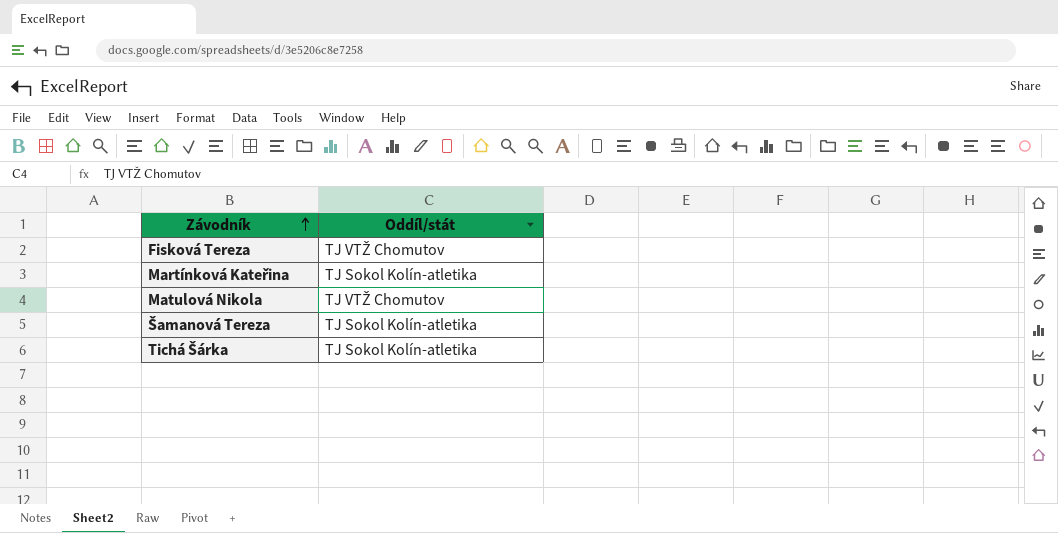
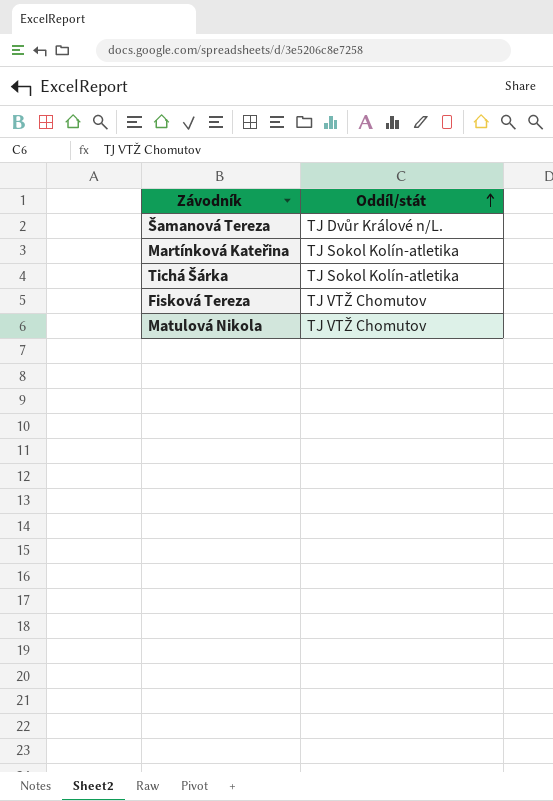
row order: Závodník ascending -> Oddíl/stát ascending
Šamanová Tereza | Oddíl/stát: TJ Sokol Kolín-atletika -> TJ Dvůr Králové n/L.

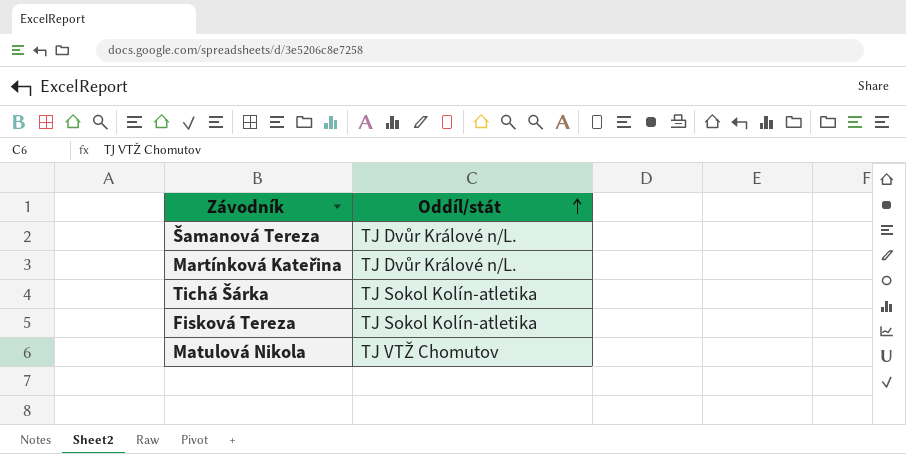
Martínková Kateřina | Oddíl/stát: TJ Sokol Kolín-atletika -> TJ Dvůr Králové n/L.
Fisková Tereza | Oddíl/stát: TJ VTŽ Chomutov -> TJ Sokol Kolín-atletika

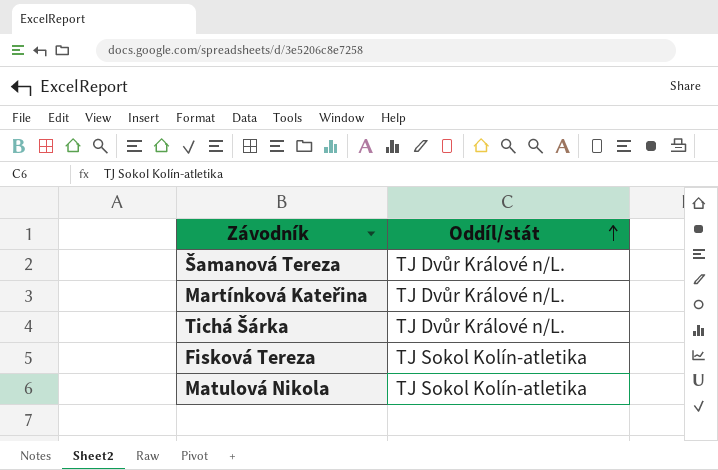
Tichá Šárka | Oddíl/stát: TJ Sokol Kolín-atletika -> TJ Dvůr Králové n/L.
Matulová Nikola | Oddíl/stát: TJ VTŽ Chomutov -> TJ Sokol Kolín-atletika

